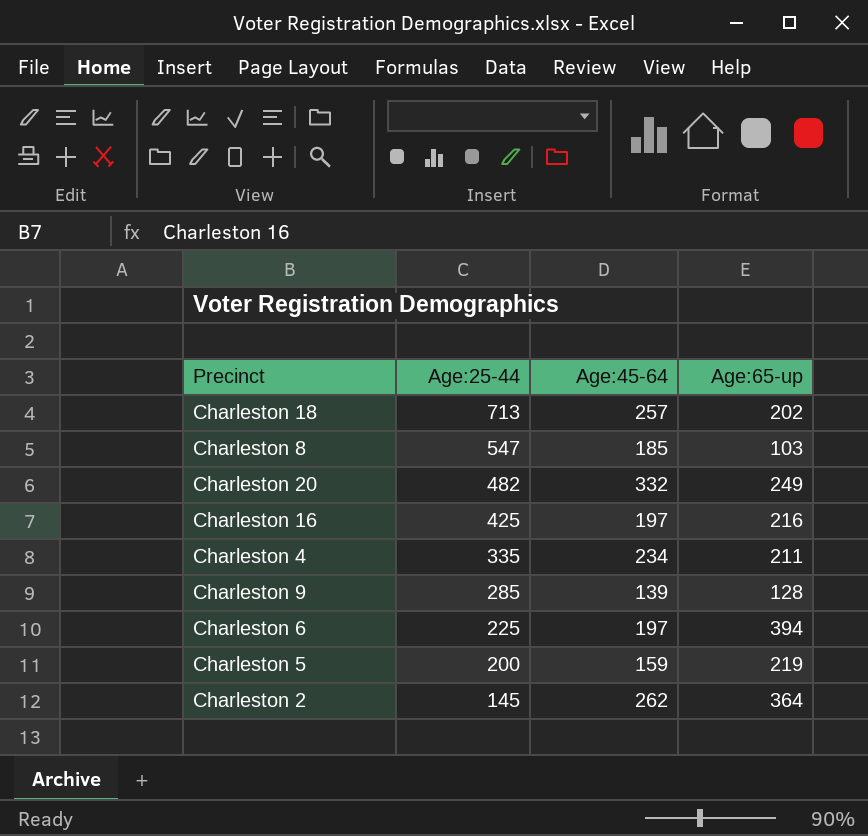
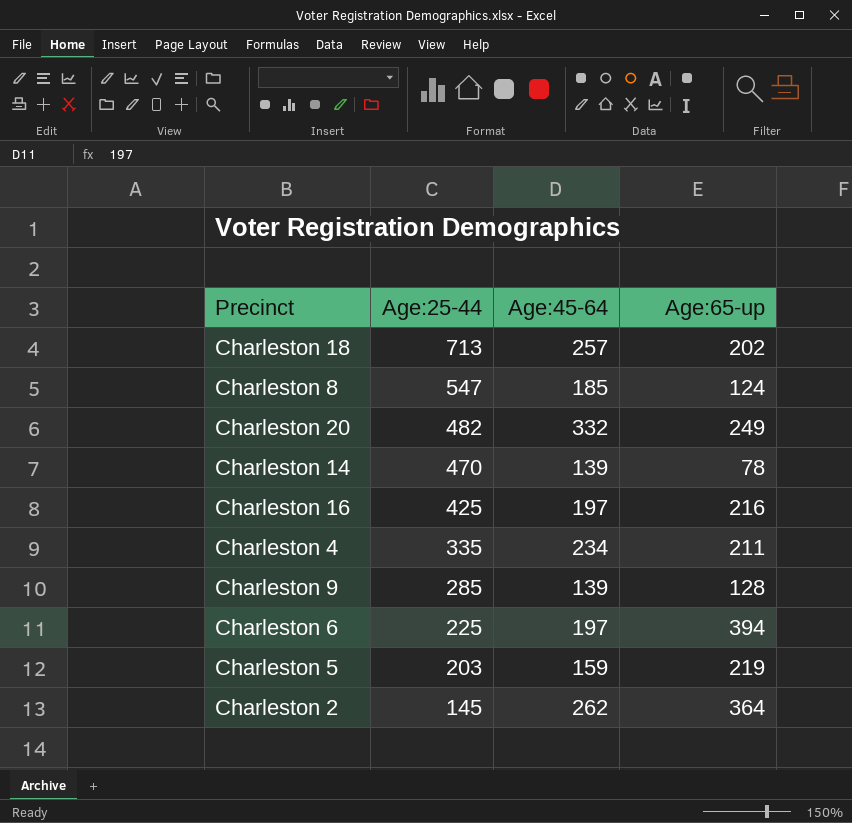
Charleston 8 | Age:65-up: 103 -> 124
row Charleston 14: none -> 470 | 139 | 78
Charleston 5 | Age:25-44: 200 -> 203

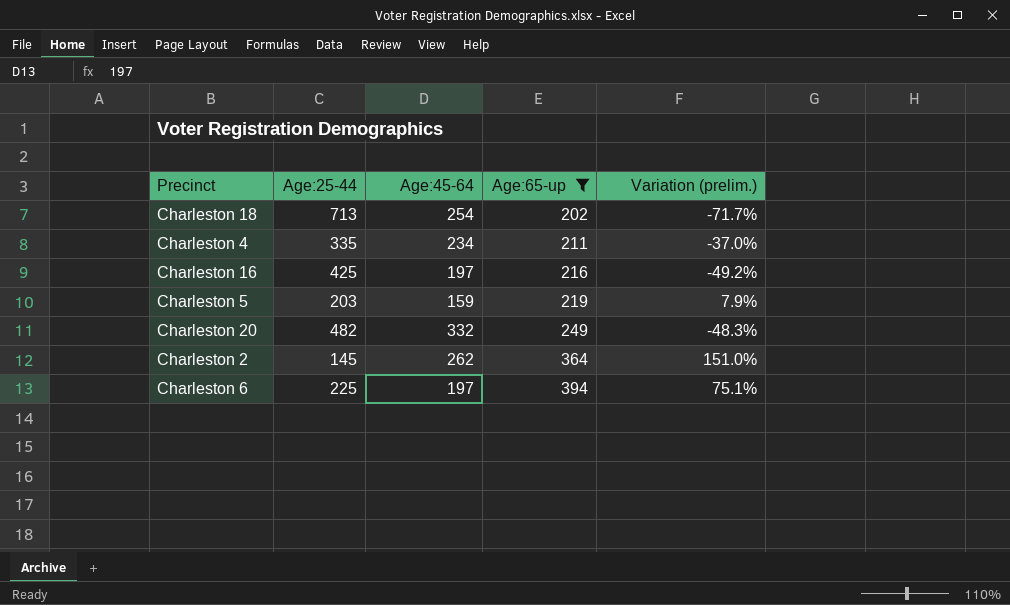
filter: none -> Age:65-up >= 202
row order: Age:25-44 descending -> Age:65-up ascending
column Variation (prelim.) | formula: none -> ([Age:65-up] - [Age:25-44]) / [Age:25-44]
Charleston 18 | Age:45-64: 257 -> 254

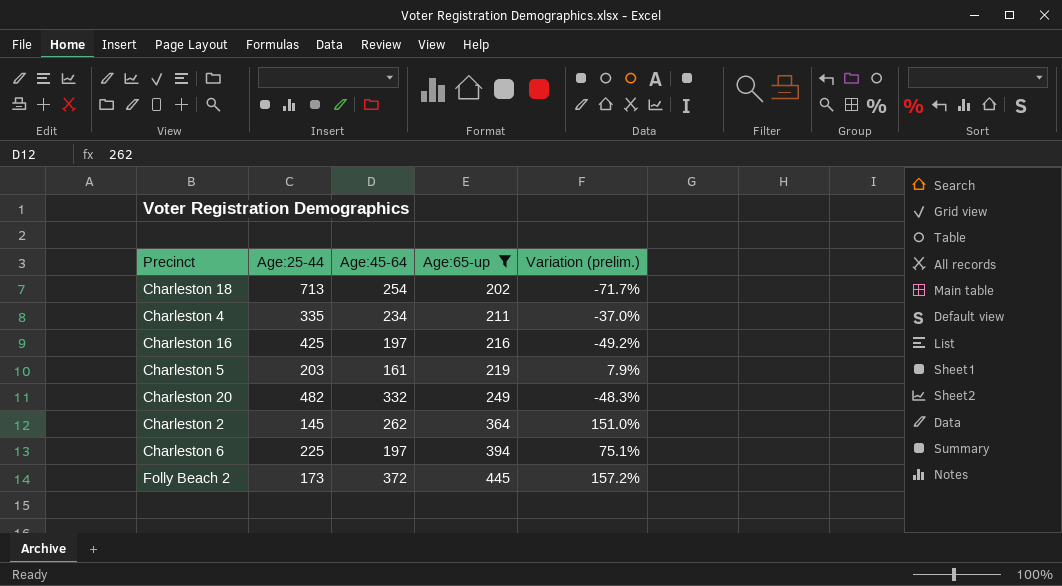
Charleston 5 | Age:45-64: 159 -> 161
row Folly Beach 2: none -> 173 | 372 | 445 | 157.2%

